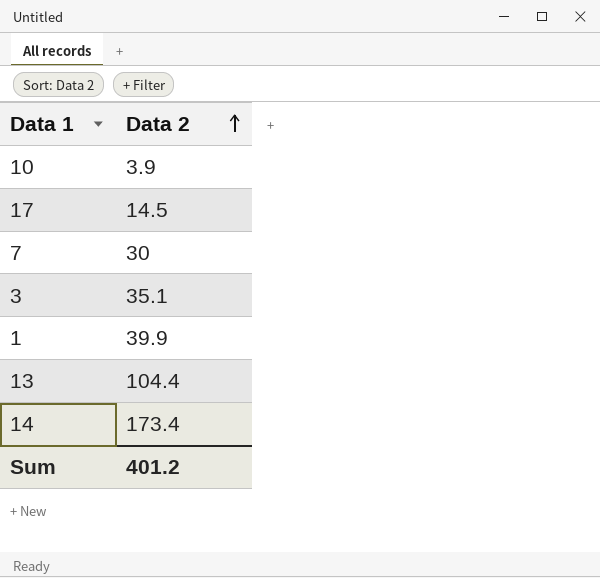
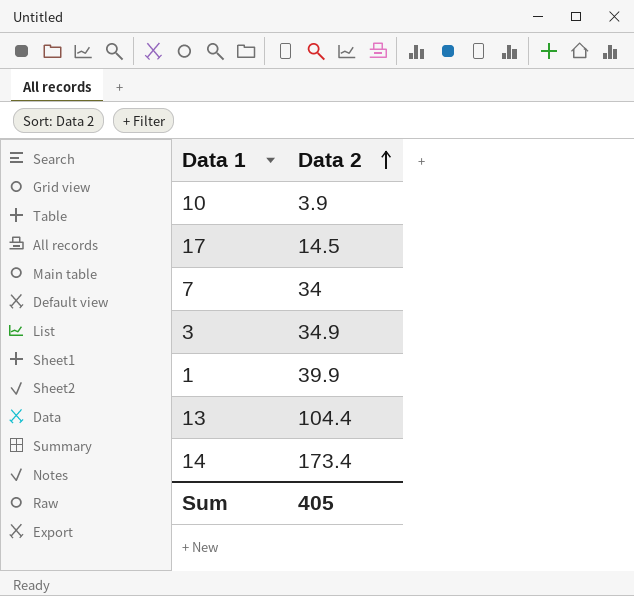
7 | Data 2: 30 -> 34
3 | Data 2: 35.1 -> 34.9
Sum | Data 2: 401.2 -> 405

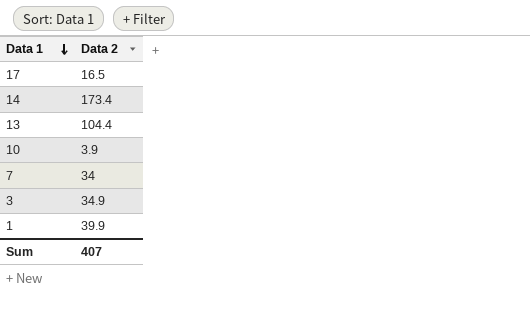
row order: Data 2 ascending -> Data 1 descending
17 | Data 2: 14.5 -> 16.5
Sum | Data 2: 405 -> 407

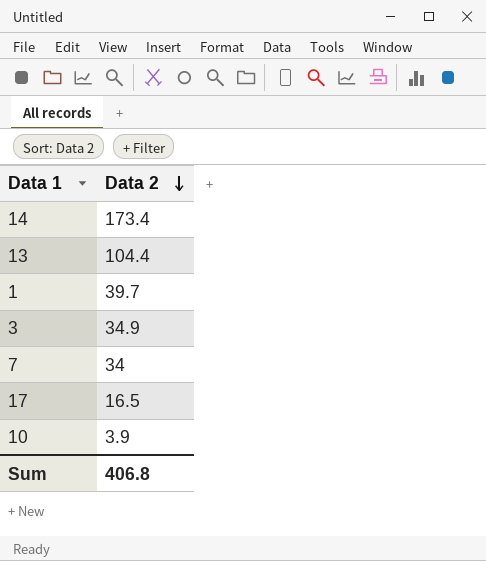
row order: Data 1 descending -> Data 2 descending
1 | Data 2: 39.9 -> 39.7
Sum | Data 2: 407 -> 406.8

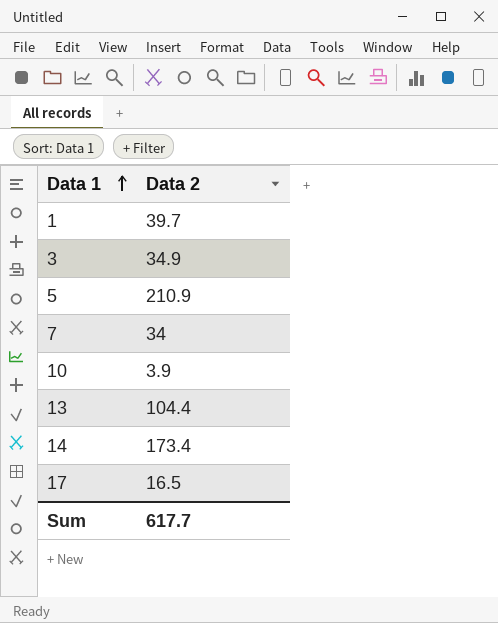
row order: Data 2 descending -> Data 1 ascending
row 5: none -> 210.9
Sum | Data 2: 406.8 -> 617.7

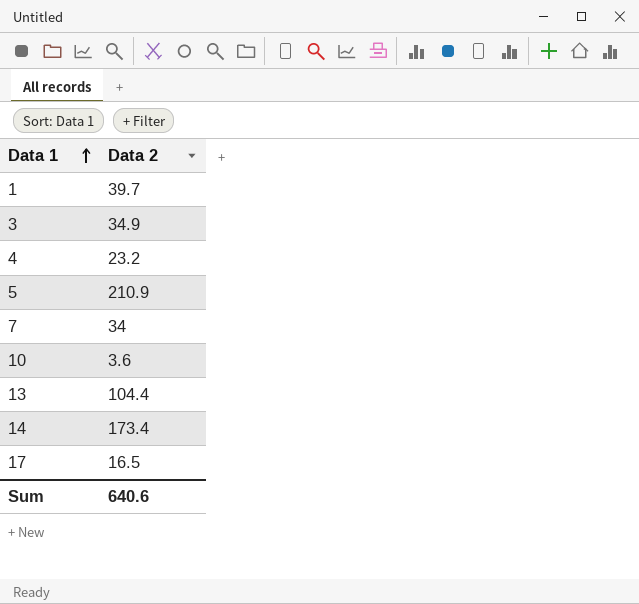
row 4: none -> 23.2
10 | Data 2: 3.9 -> 3.6
Sum | Data 2: 617.7 -> 640.6

